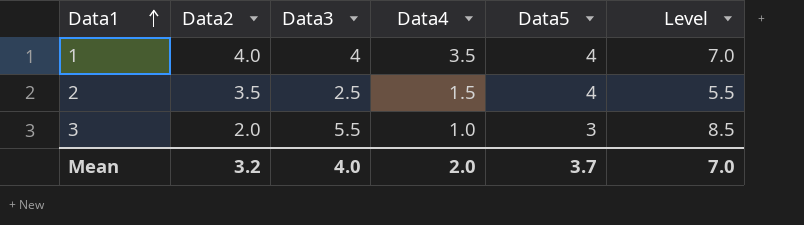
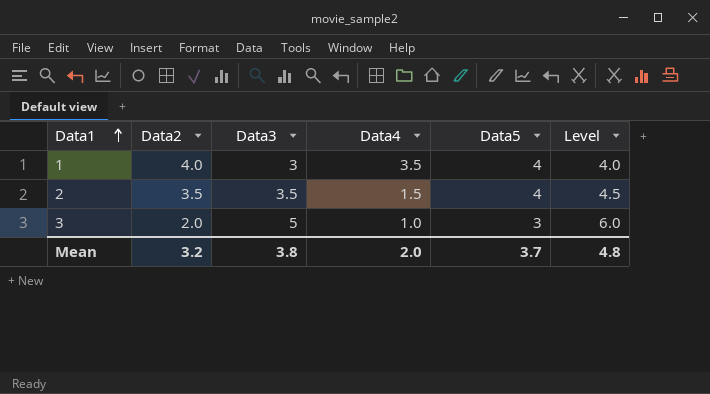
column Level | formula: [Data3] + 3 -> [Data3] + 1
1 | Data3: 4 -> 3
2 | Data3: 2.5 -> 3.5
3 | Data3: 5.5 -> 5
Mean | Data3: 4.0 -> 3.8
Mean | Level: 7.0 -> 4.8

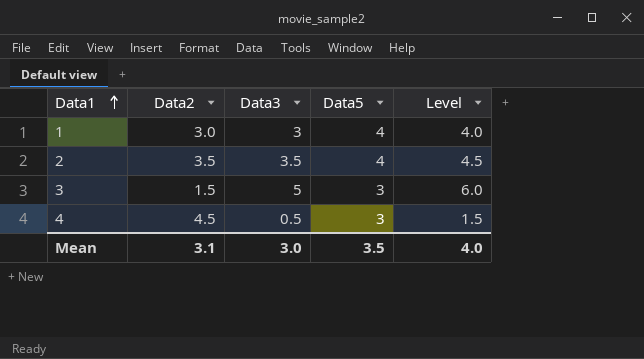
column Data4 | position: 4 -> none
1 | Data2: 4.0 -> 3.0
3 | Data2: 2.0 -> 1.5
row 4: none -> 4.5 | 0.5 | 3 | 1.5
Mean | Data2: 3.2 -> 3.1
Mean | Data3: 3.8 -> 3.0
Mean | Data5: 3.7 -> 3.5
Mean | Level: 4.8 -> 4.0

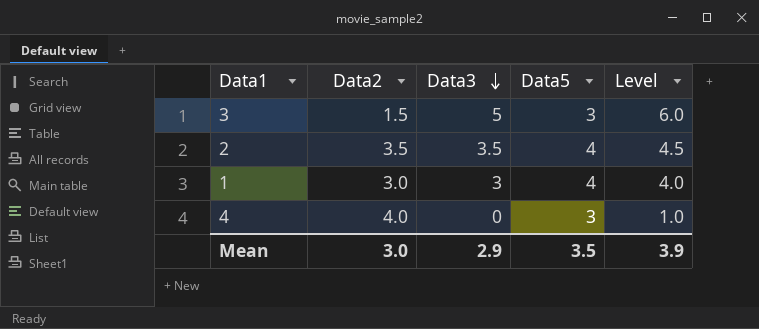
row order: Data1 ascending -> Data3 descending
4 | Data2: 4.5 -> 4.0
4 | Data3: 0.5 -> 0
4 | Level: 1.5 -> 1.0
Mean | Data2: 3.1 -> 3.0
Mean | Data3: 3.0 -> 2.9
Mean | Level: 4.0 -> 3.9

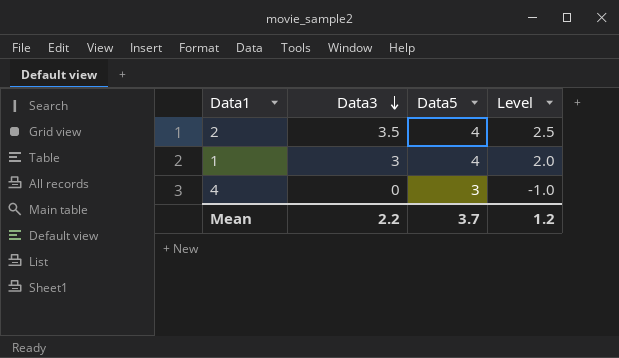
column Data2 | position: 2 -> none
column Level | formula: [Data3] + 1 -> [Data3] - 1
row 3: 1.5 | 5 | 3 | 6.0 -> none
Mean | Data3: 2.9 -> 2.2
Mean | Data5: 3.5 -> 3.7
Mean | Level: 3.9 -> 1.2

